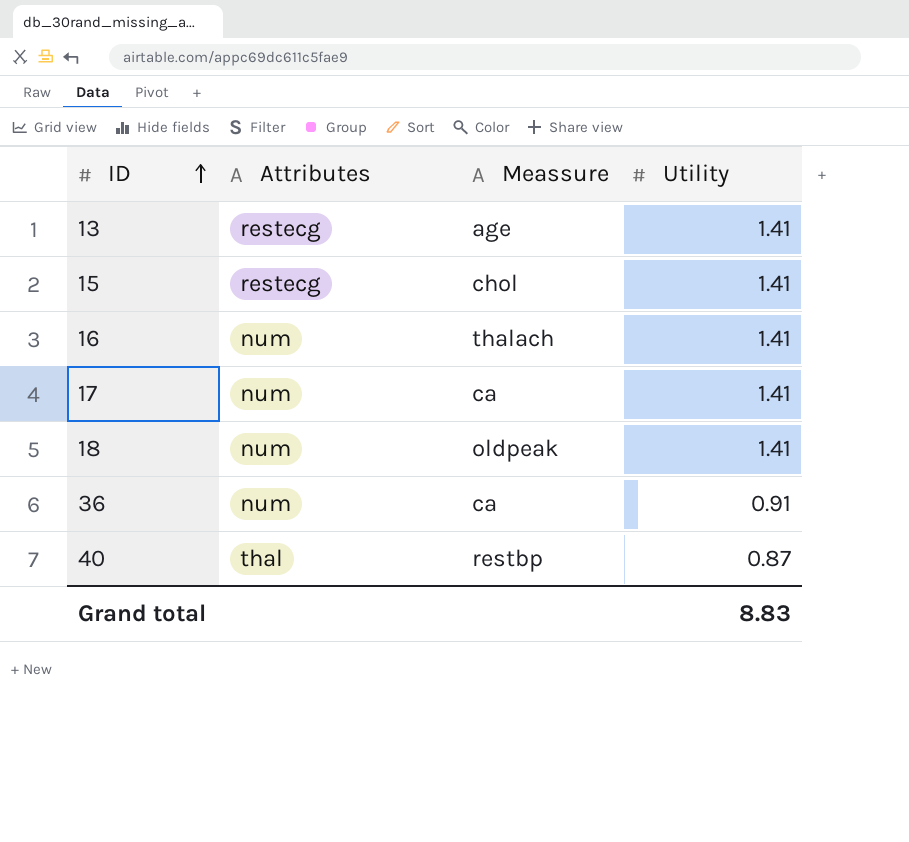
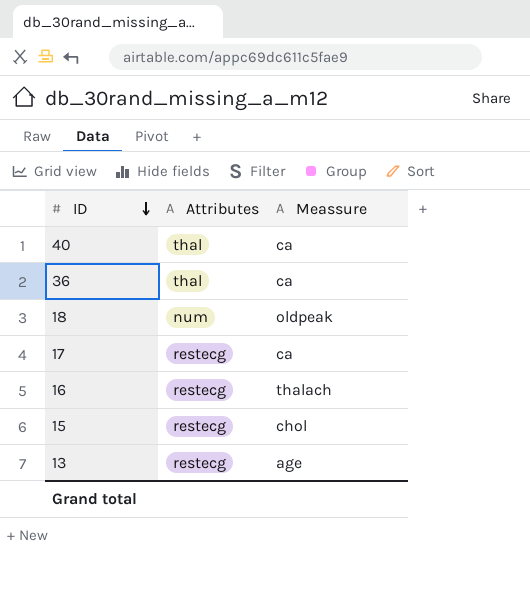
row order: ID ascending -> ID descending
column Utility | position: 4 -> none
40 | Meassure: restbp -> ca
36 | Attributes: num -> thal
17 | Attributes: num -> restecg
16 | Attributes: num -> restecg

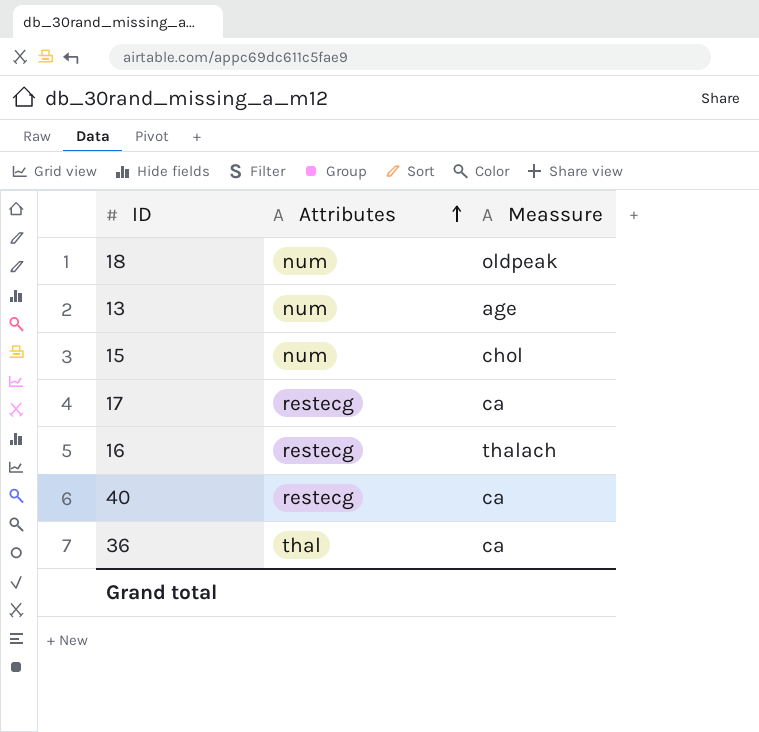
row order: ID descending -> Attributes ascending
13 | Attributes: restecg -> num
15 | Attributes: restecg -> num
40 | Attributes: thal -> restecg

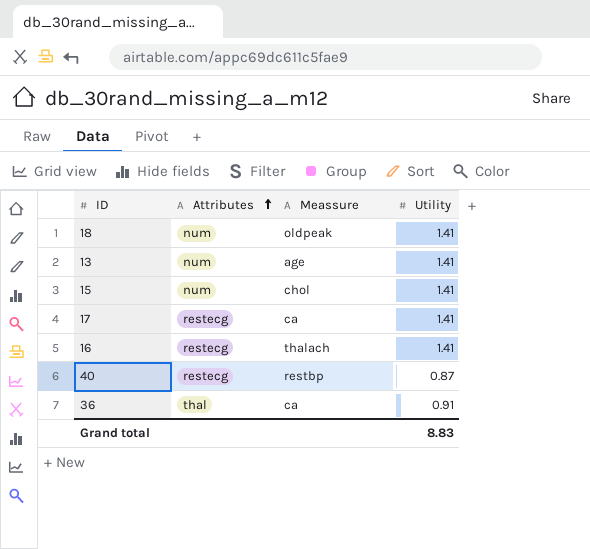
column Utility | position: none -> 4
40 | Meassure: ca -> restbp

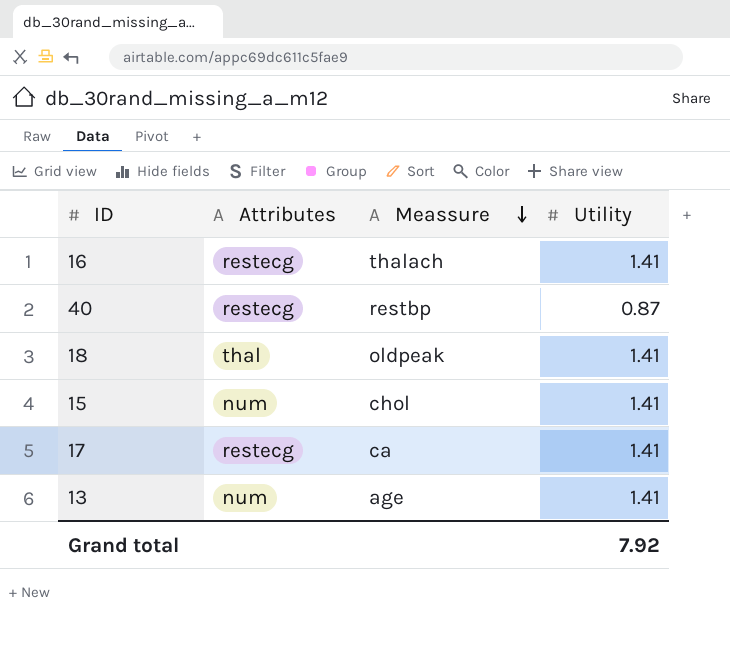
row order: Attributes ascending -> Meassure descending
row 36: thal | ca | 0.91 -> none
18 | Attributes: num -> thal
Grand total | Utility: 8.83 -> 7.92

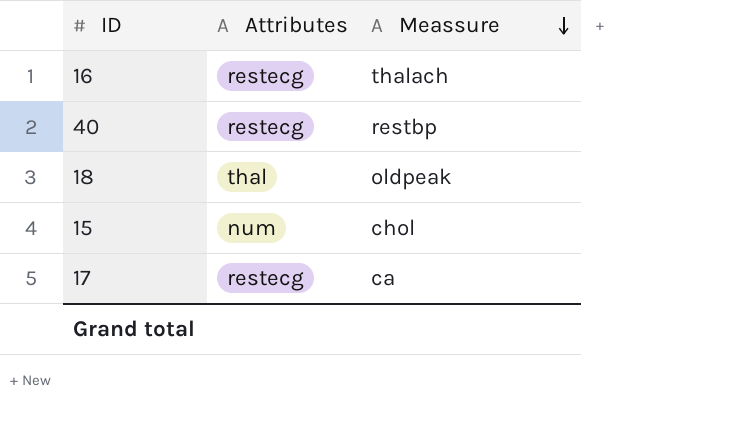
column Utility | position: 4 -> none
row 13: num | age | 1.41 -> none

